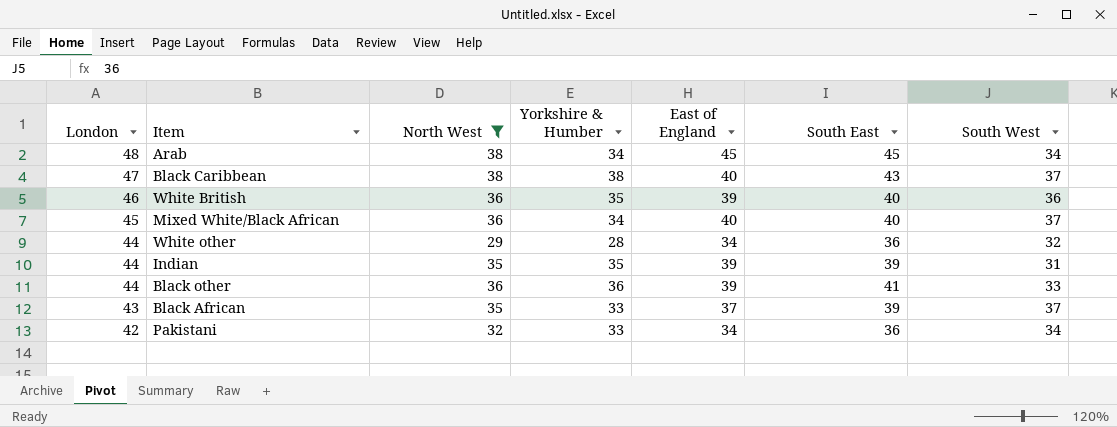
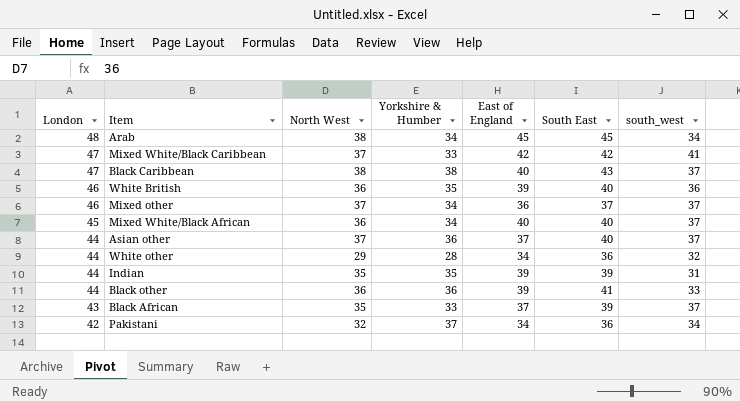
filter: North West != 37 -> none
column name: South West -> south_west
Pakistani | Yorkshire & Humber: 33 -> 37

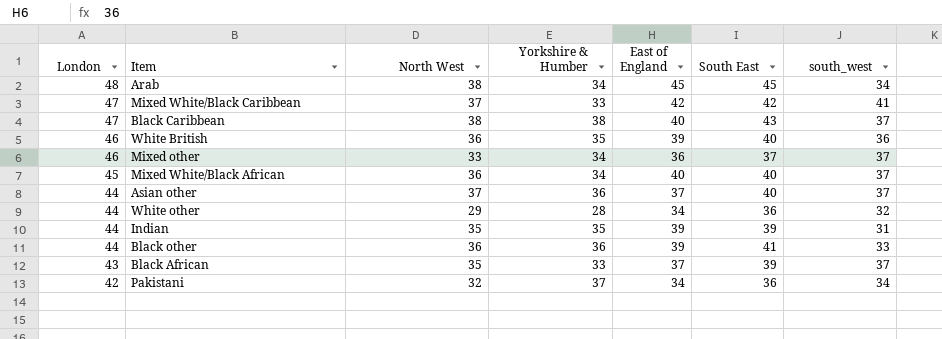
Mixed other | North West: 37 -> 33

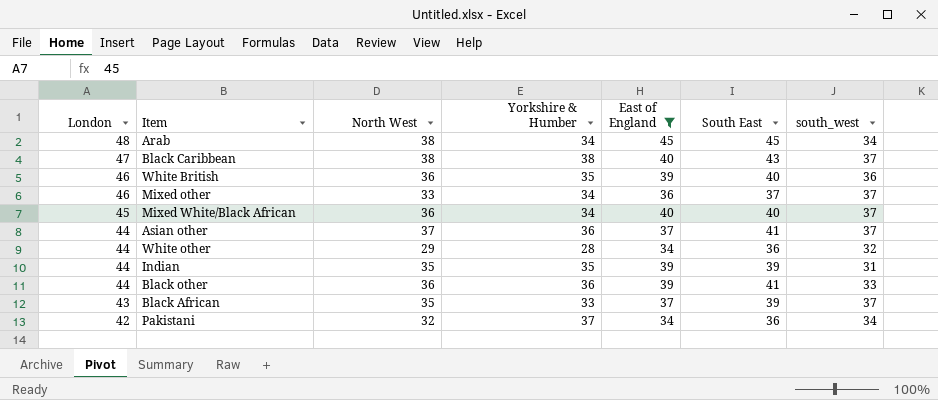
filter: none -> East of England != 42
Asian other | South East: 40 -> 41

